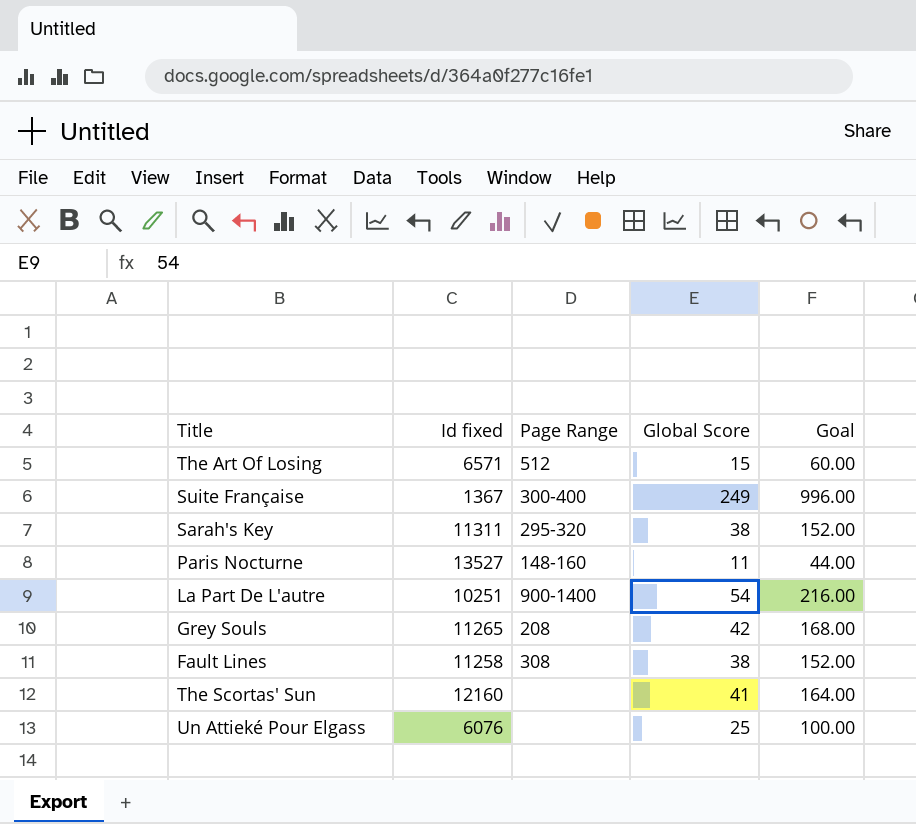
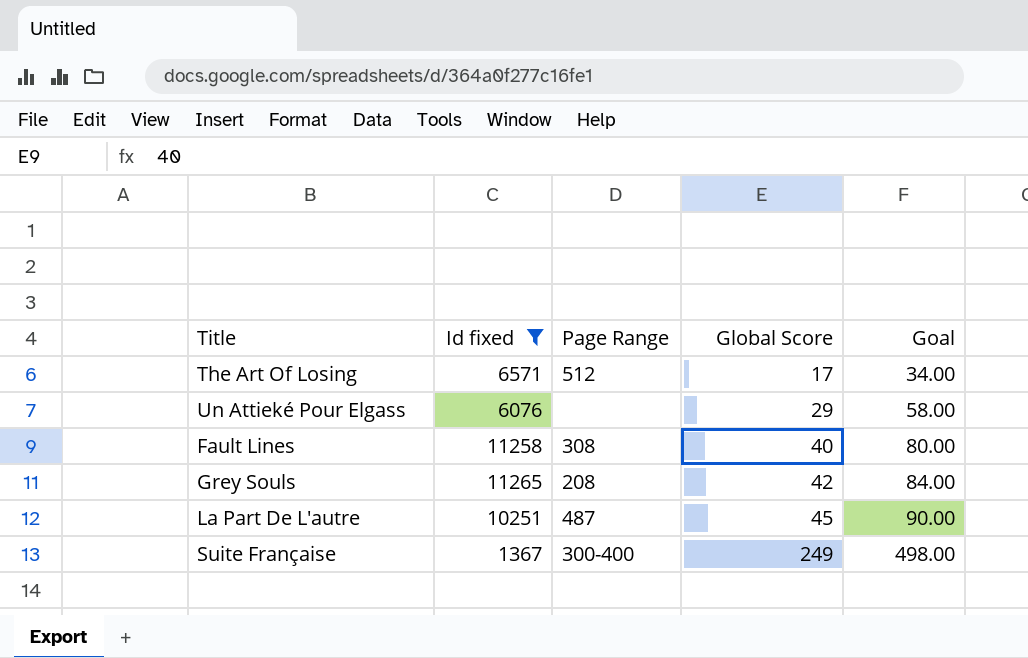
filter: none -> Id fixed <= 11265
row order: none -> Global Score ascending
column Goal | formula: [Global Score] * 4 -> [Global Score] * 2
The Art Of Losing | Global Score: 15 -> 17
Un Attieké Pour Elgass | Global Score: 25 -> 29
Fault Lines | Global Score: 38 -> 40
La Part De L'autre | Page Range: 900-1400 -> 487
La Part De L'autre | Global Score: 54 -> 45

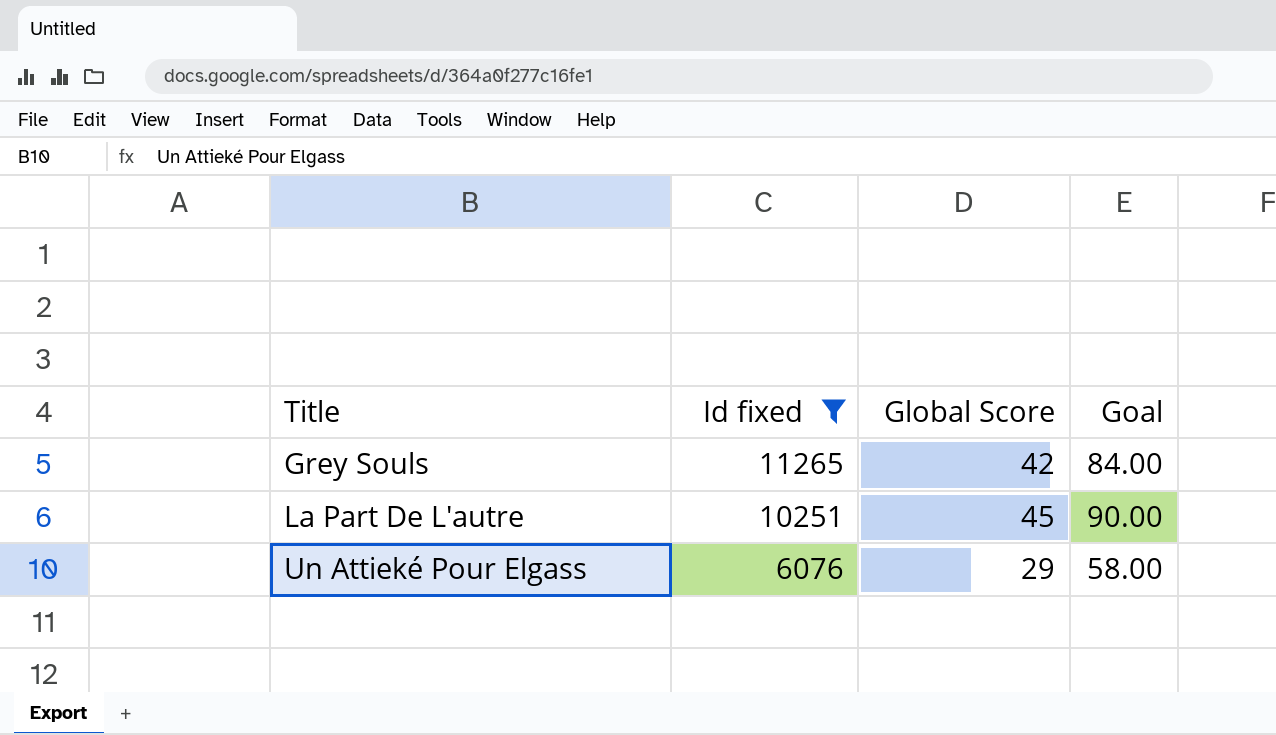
row order: Global Score ascending -> Title ascending
column Page Range | position: 3 -> none
row The Art Of Losing: 6571 | 512 | 17 | 34.00 -> none
row Fault Lines: 11258 | 308 | 40 | 80.00 -> none
row Suite Française: 1367 | 300-400 | 249 | 498.00 -> none

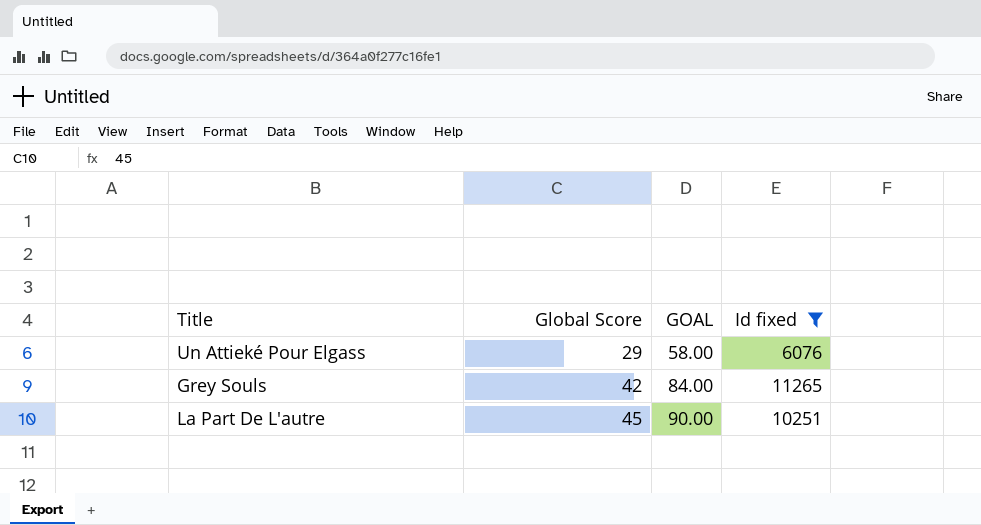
row order: Title ascending -> Global Score ascending
column name: Goal -> GOAL
column Id fixed | position: 2 -> 4

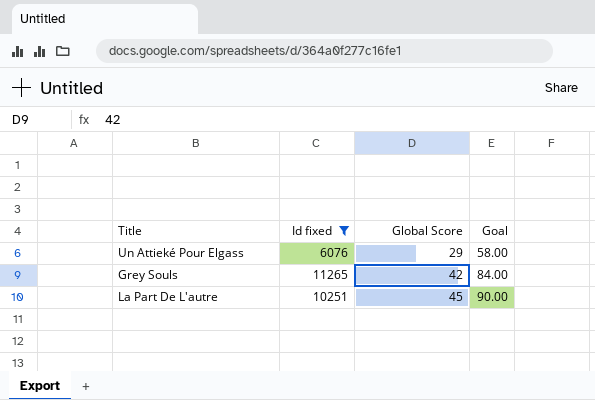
column Id fixed | position: 4 -> 2
column name: GOAL -> Goal

